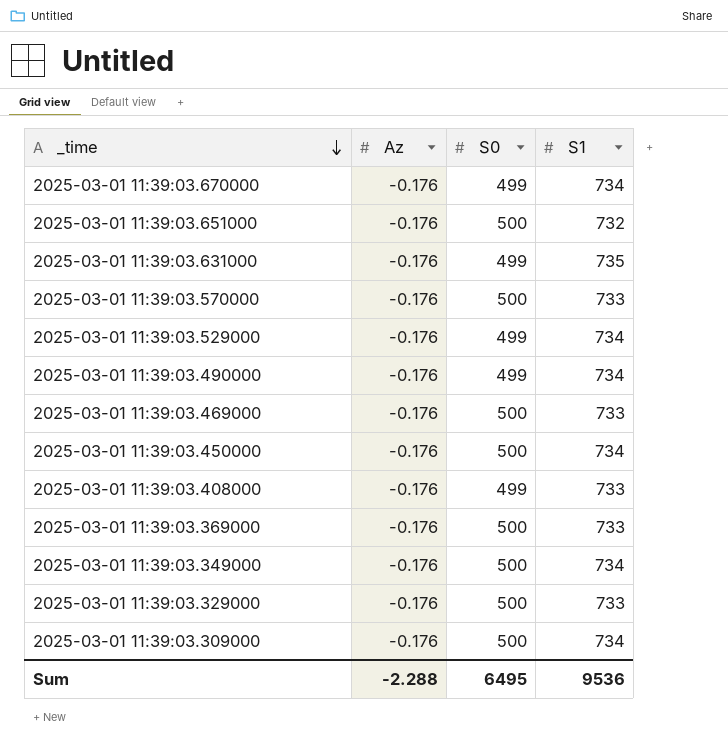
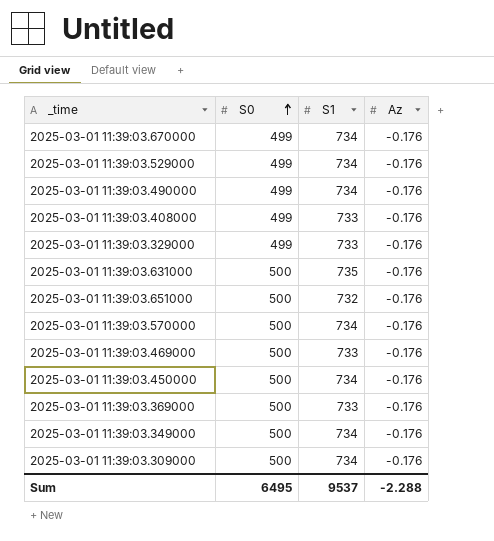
row order: _time descending -> S0 ascending
column Az | position: 2 -> 4
2025-03-01 11:39:03.329000 | S0: 500 -> 499
2025-03-01 11:39:03.631000 | S0: 499 -> 500
2025-03-01 11:39:03.570000 | S1: 733 -> 734
Sum | S1: 9536 -> 9537

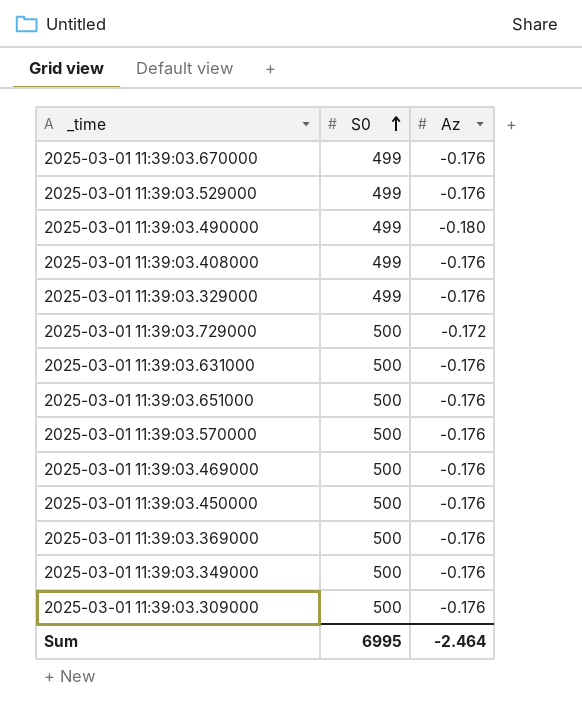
column S1 | position: 3 -> none
2025-03-01 11:39:03.490000 | Az: -0.176 -> -0.180
row 2025-03-01 11:39:03.729000: none -> 500 | -0.172
Sum | S0: 6495 -> 6995
Sum | Az: -2.288 -> -2.464

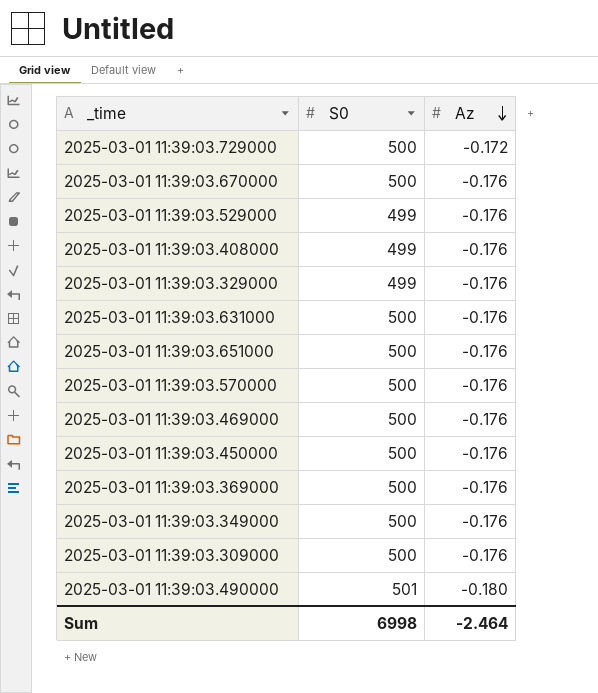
row order: S0 ascending -> Az descending
2025-03-01 11:39:03.670000 | S0: 499 -> 500
2025-03-01 11:39:03.490000 | S0: 499 -> 501
Sum | S0: 6995 -> 6998

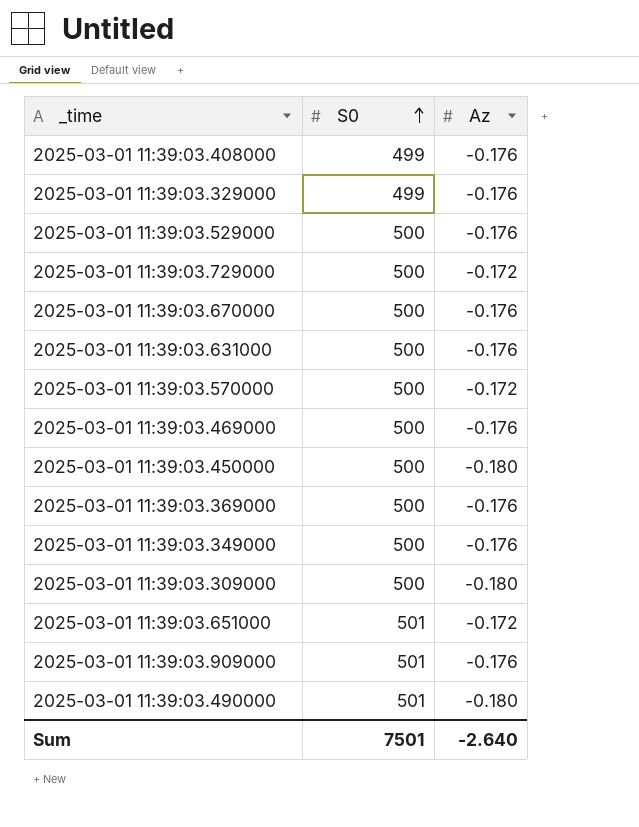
row order: Az descending -> S0 ascending
2025-03-01 11:39:03.529000 | S0: 499 -> 500
2025-03-01 11:39:03.570000 | Az: -0.176 -> -0.172
2025-03-01 11:39:03.450000 | Az: -0.176 -> -0.180
2025-03-01 11:39:03.309000 | Az: -0.176 -> -0.180
2025-03-01 11:39:03.651000 | S0: 500 -> 501
2025-03-01 11:39:03.651000 | Az: -0.176 -> -0.172
row 2025-03-01 11:39:03.909000: none -> 501 | -0.176
Sum | S0: 6998 -> 7501
Sum | Az: -2.464 -> -2.640

